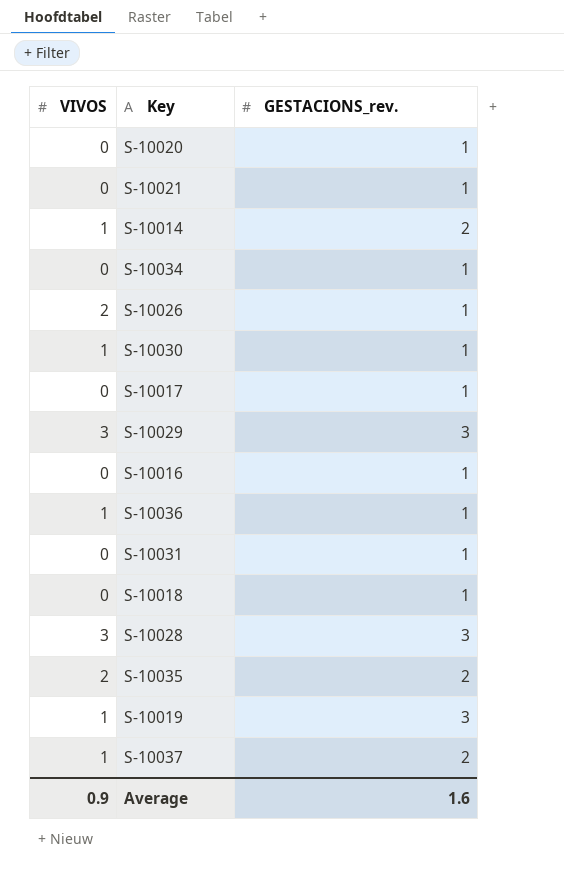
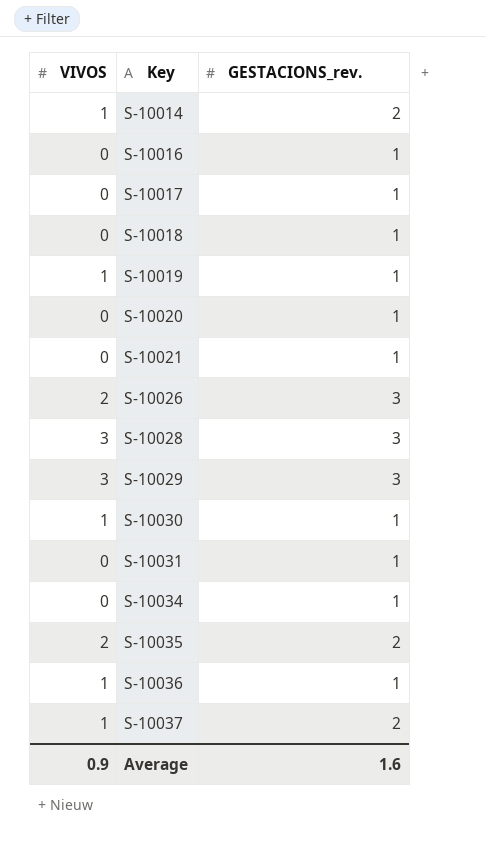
row order: none -> Key ascending
S-10019 | GESTACIONS_rev.: 3 -> 1
S-10026 | GESTACIONS_rev.: 1 -> 3

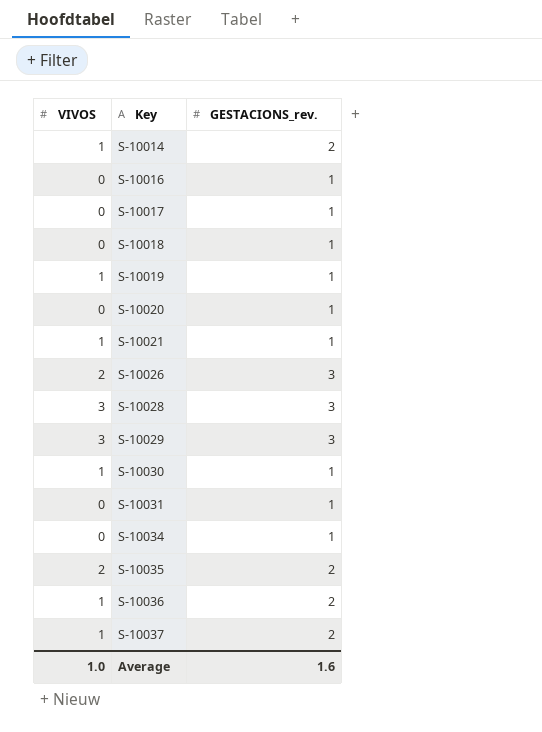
S-10021 | VIVOS: 0 -> 1
S-10036 | GESTACIONS_rev.: 1 -> 2
Average | VIVOS: 0.9 -> 1.0

